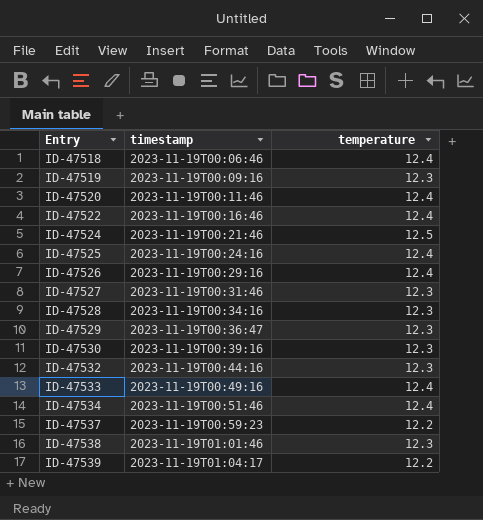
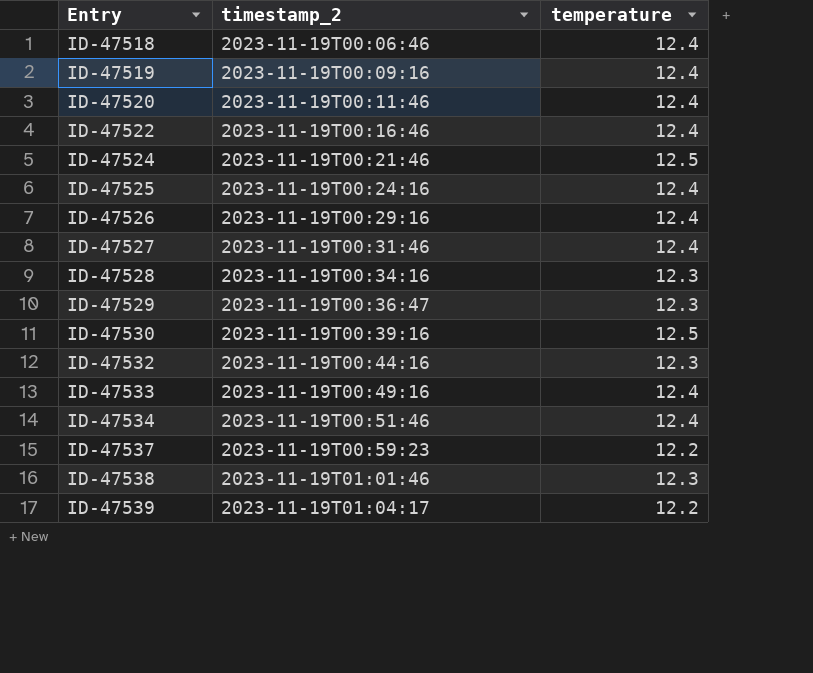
column name: timestamp -> timestamp_2
ID-47519 | temperature: 12.3 -> 12.4
ID-47527 | temperature: 12.3 -> 12.4
ID-47530 | temperature: 12.3 -> 12.5

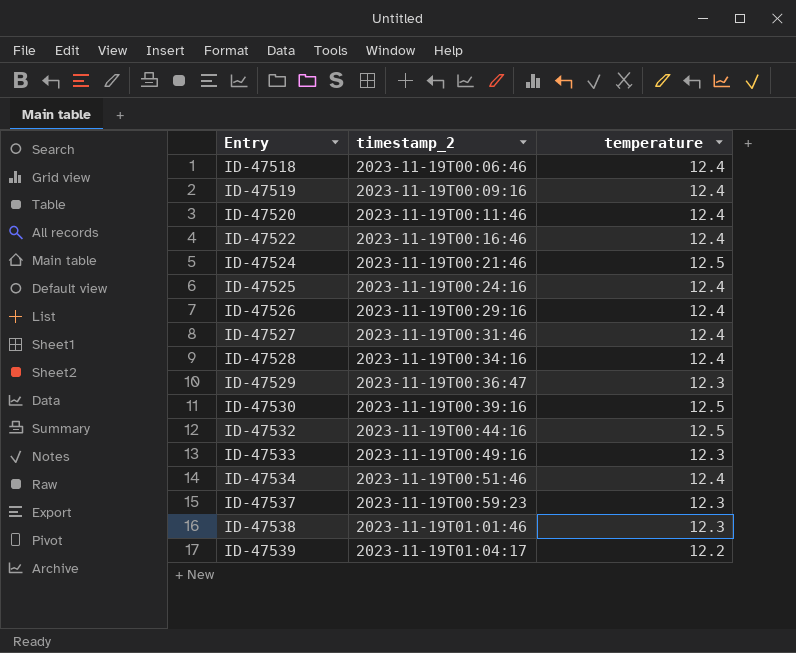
ID-47528 | temperature: 12.3 -> 12.4
ID-47532 | temperature: 12.3 -> 12.5
ID-47533 | temperature: 12.4 -> 12.3
ID-47537 | temperature: 12.2 -> 12.3

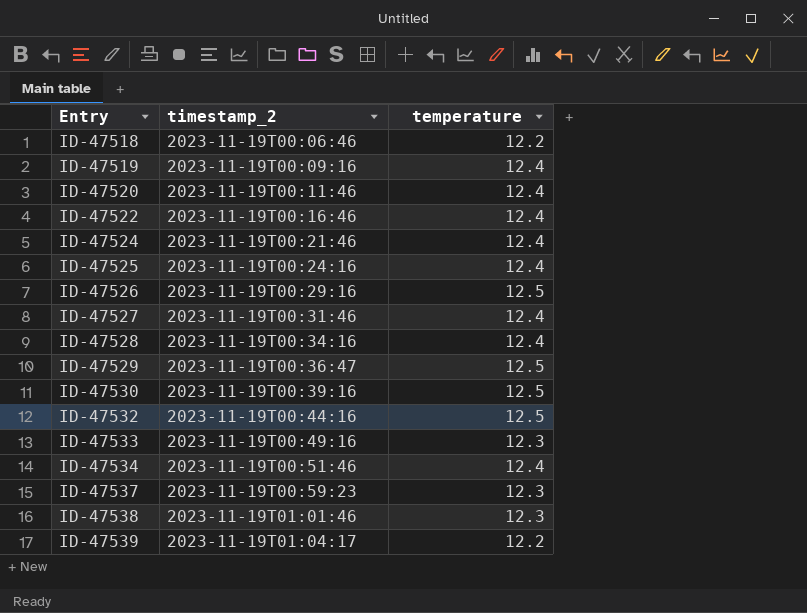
ID-47518 | temperature: 12.4 -> 12.2
ID-47524 | temperature: 12.5 -> 12.4
ID-47526 | temperature: 12.4 -> 12.5
ID-47529 | temperature: 12.3 -> 12.5

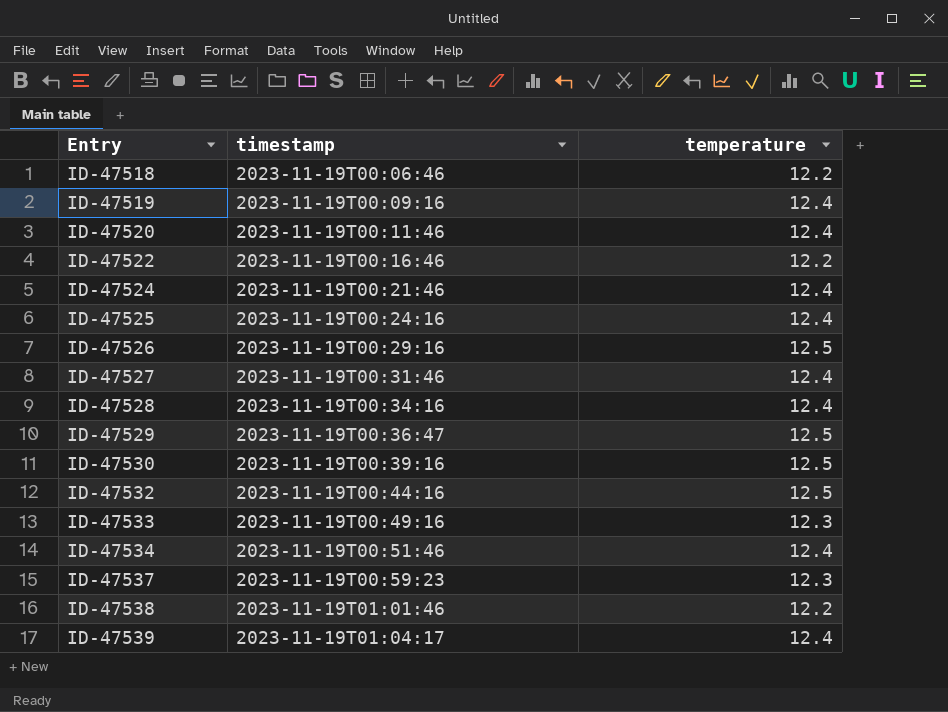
column name: timestamp_2 -> timestamp
ID-47522 | temperature: 12.4 -> 12.2
ID-47538 | temperature: 12.3 -> 12.2
ID-47539 | temperature: 12.2 -> 12.4

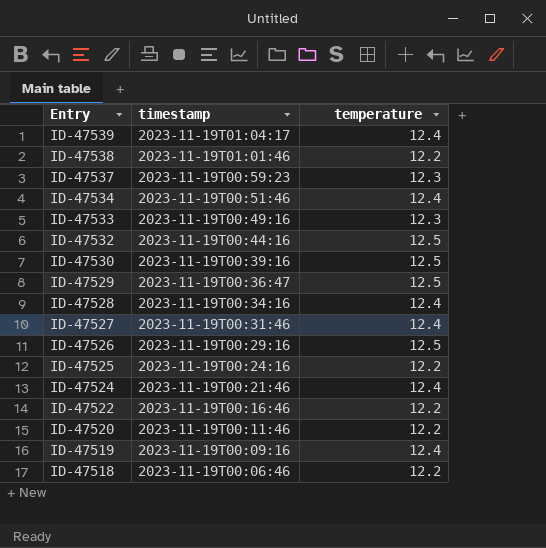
row order: Entry ascending -> Entry descending
ID-47525 | temperature: 12.4 -> 12.2
ID-47520 | temperature: 12.4 -> 12.2

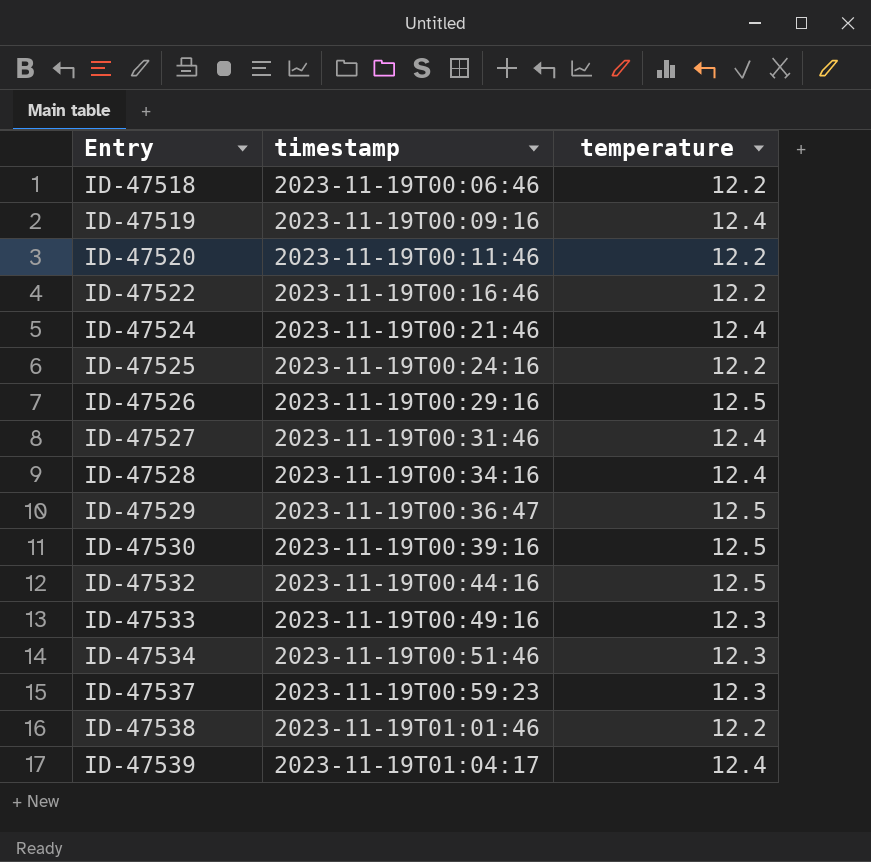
row order: Entry descending -> Entry ascending
ID-47534 | temperature: 12.4 -> 12.3

